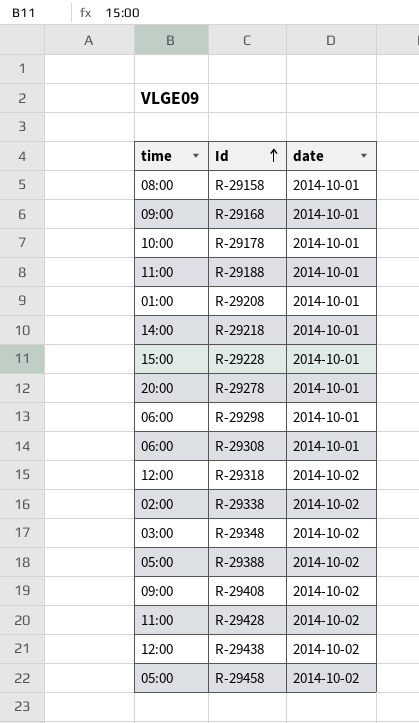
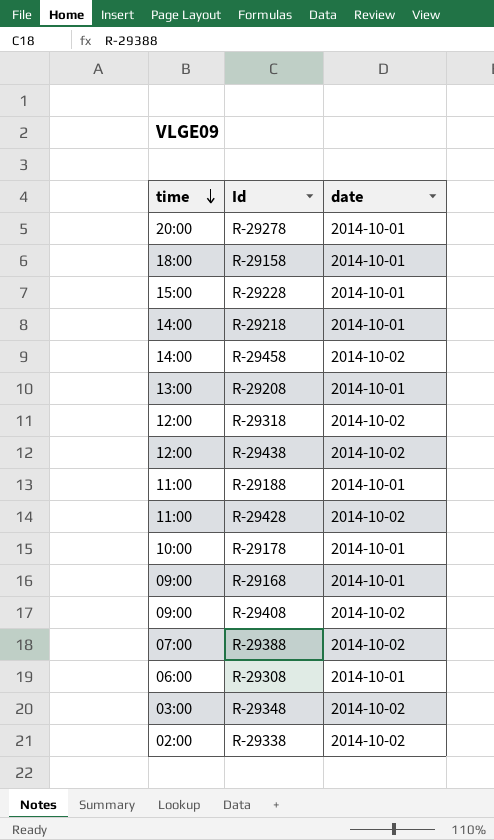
row order: Id ascending -> time descending
row R-29298: 06:00 | 2014-10-01 -> none
R-29158 | time: 08:00 -> 18:00
R-29458 | time: 05:00 -> 14:00
R-29208 | time: 01:00 -> 13:00
R-29388 | time: 05:00 -> 07:00

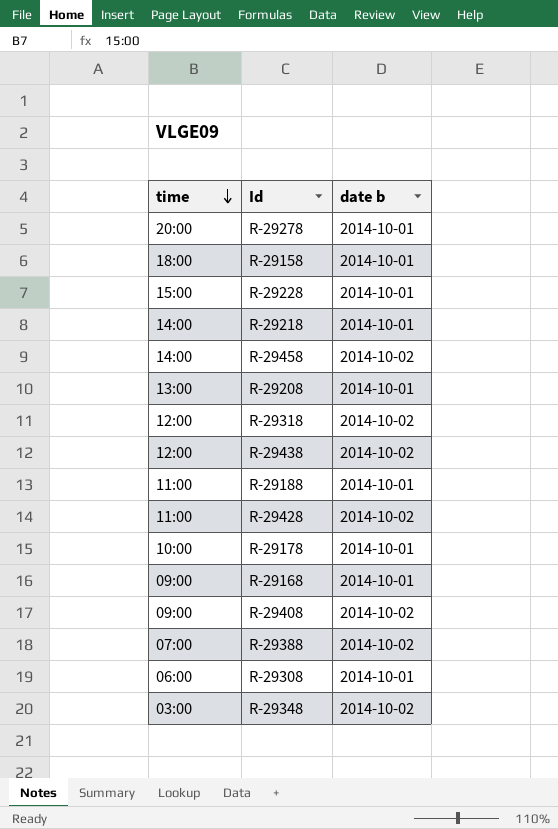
column name: date -> date b
row R-29338: 02:00 | 2014-10-02 -> none

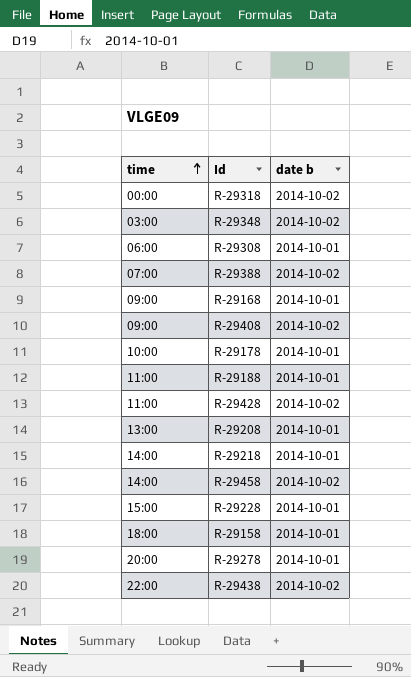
row order: time descending -> time ascending
R-29318 | time: 12:00 -> 00:00
R-29438 | time: 12:00 -> 22:00

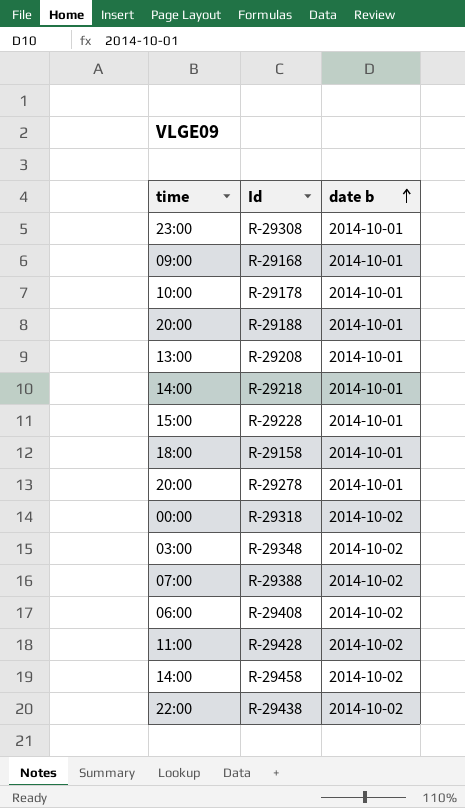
row order: time ascending -> date b ascending
R-29308 | time: 06:00 -> 23:00
R-29188 | time: 11:00 -> 20:00
R-29408 | time: 09:00 -> 06:00

